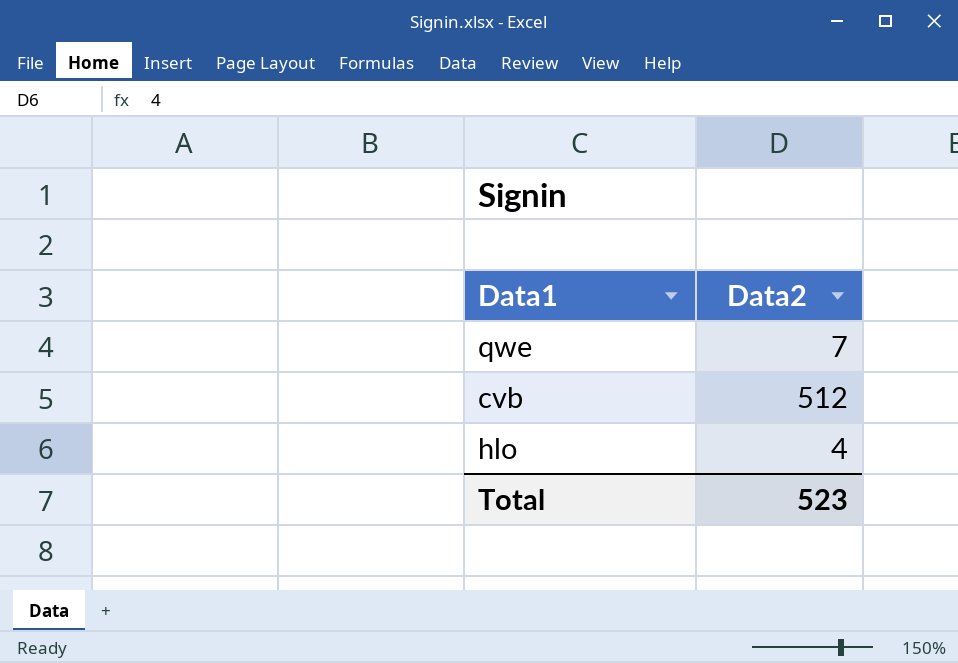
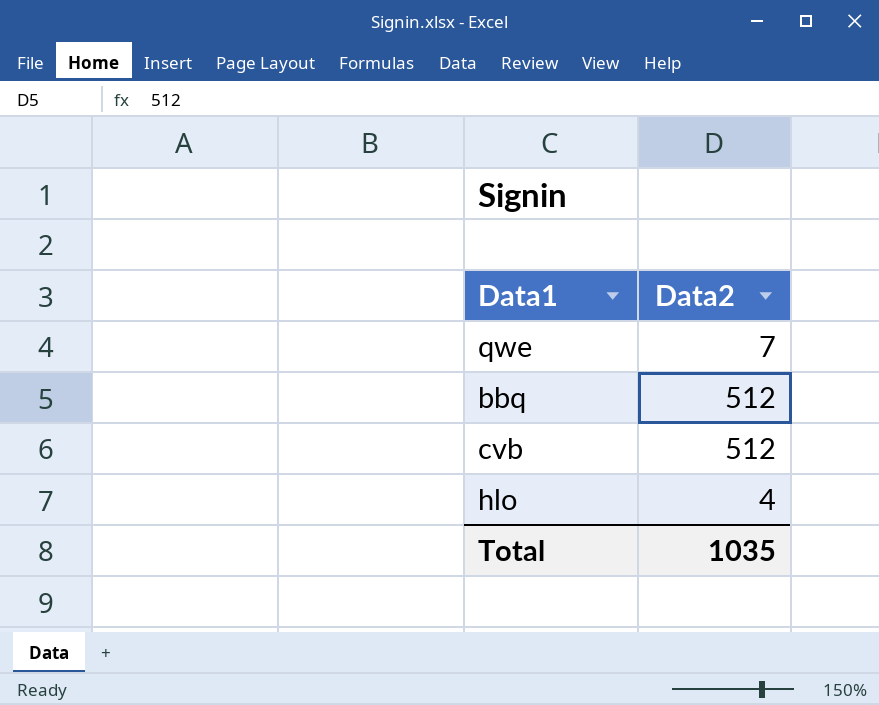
row bbq: none -> 512
Total | Data2: 523 -> 1035

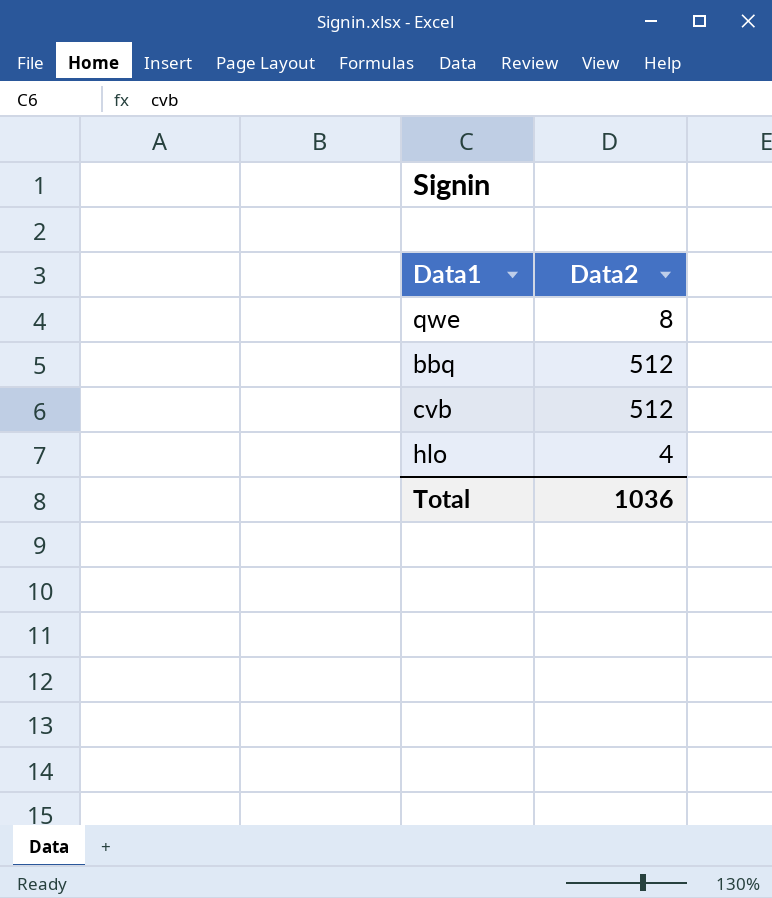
qwe | Data2: 7 -> 8
Total | Data2: 1035 -> 1036

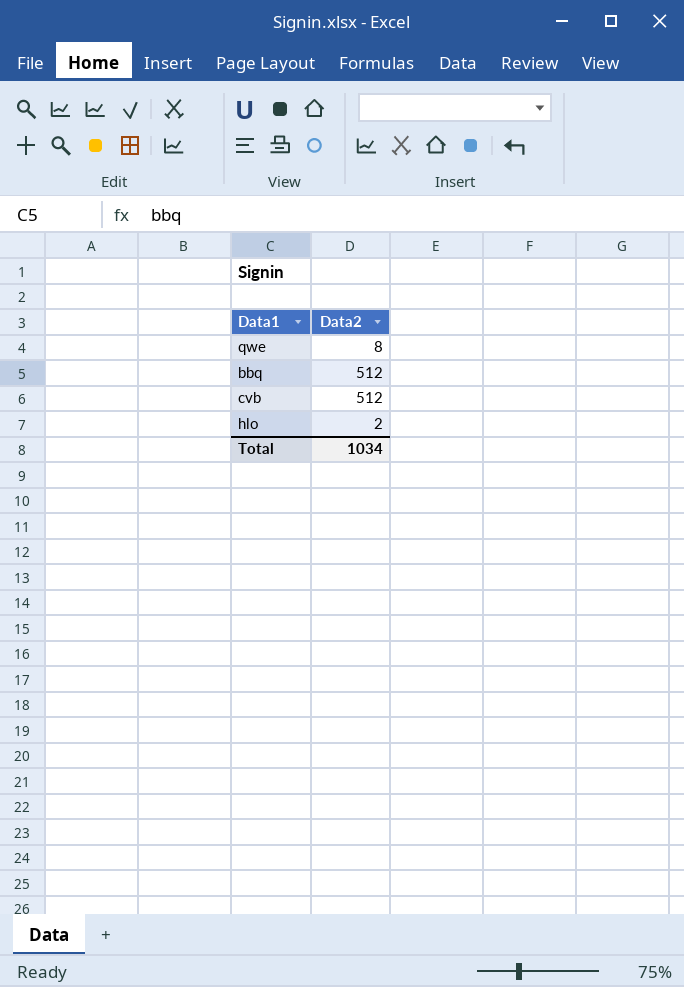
hlo | Data2: 4 -> 2
Total | Data2: 1036 -> 1034

